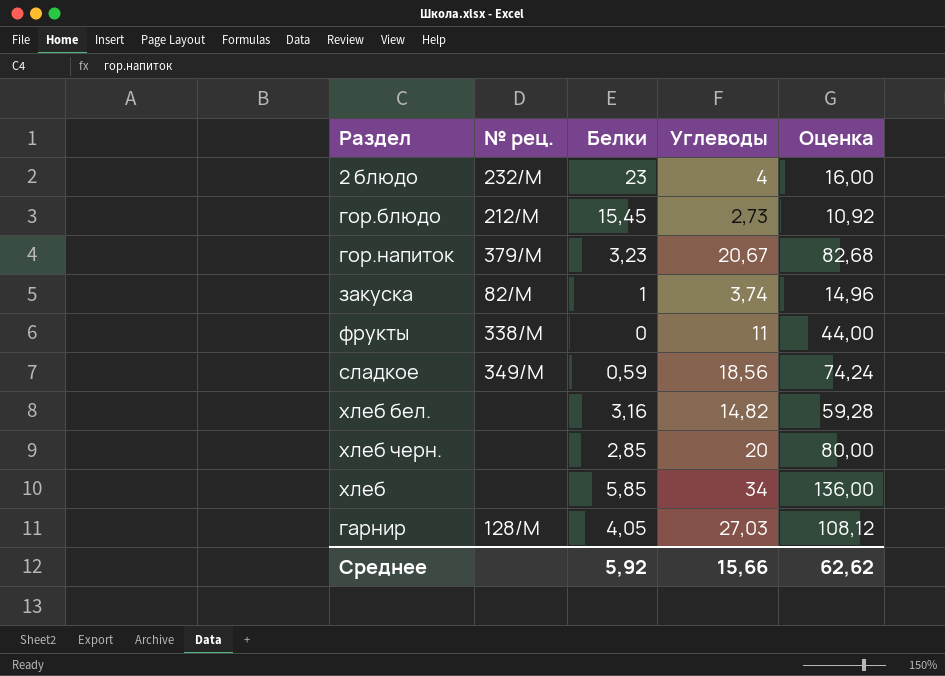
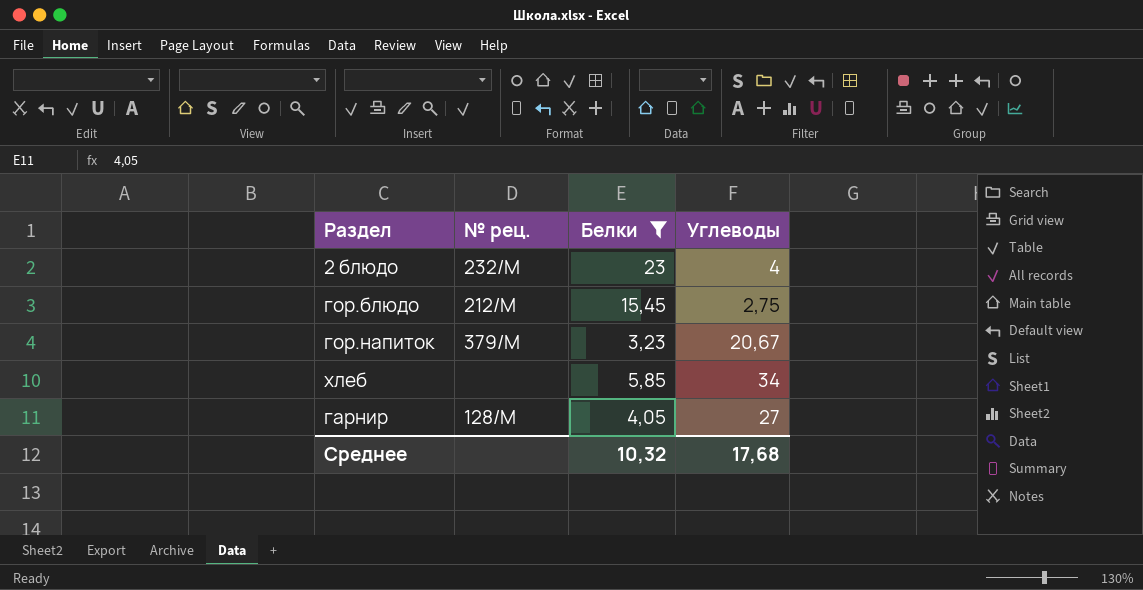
filter: none -> Белки >= 3,23
column Оценка | formula: [Углеводы] * 4 -> none
гор.блюдо | Углеводы: 2,73 -> 2,75
гарнир | Углеводы: 27,03 -> 27
Среднее | Белки: 5,92 -> 10,32
Среднее | Углеводы: 15,66 -> 17,68

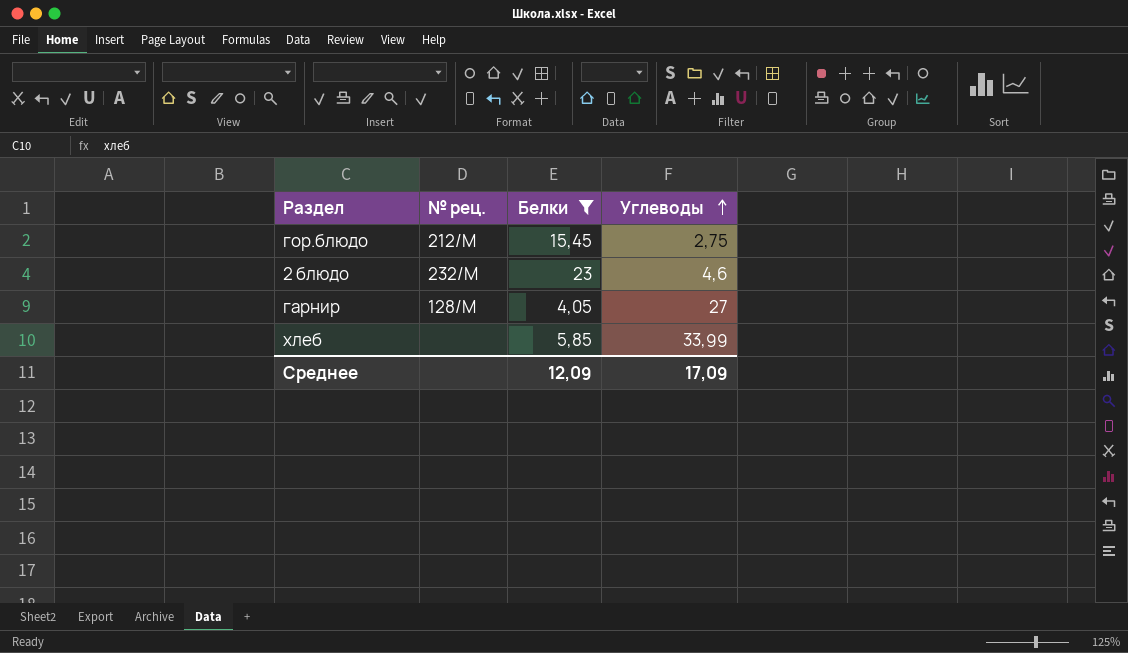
row order: none -> Углеводы ascending
row гор.напиток: 379/М | 3,23 | 20,67 -> none
2 блюдо | Углеводы: 4 -> 4,6
хлеб | Углеводы: 34 -> 33,99
Среднее | Белки: 10,32 -> 12,09
Среднее | Углеводы: 17,68 -> 17,09

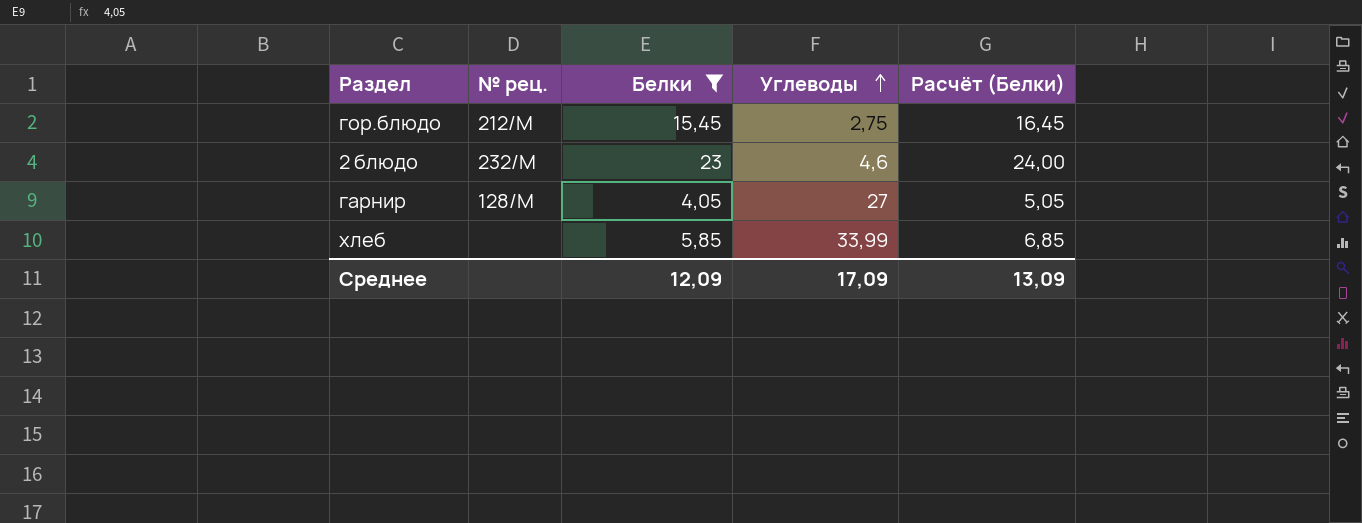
column Расчёт (Белки) | formula: none -> [Белки] + 1

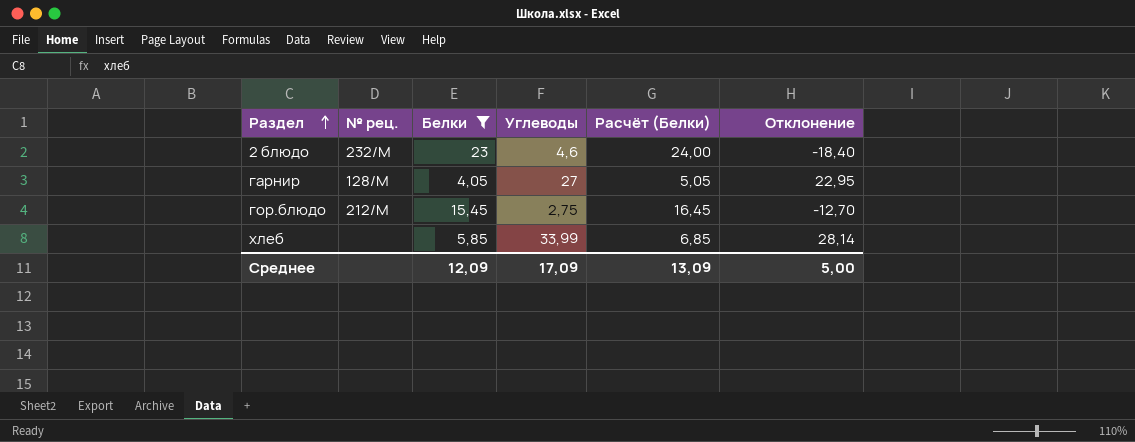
row order: Углеводы ascending -> Раздел ascending
column Отклонение | formula: none -> [Углеводы] - [Белки]

